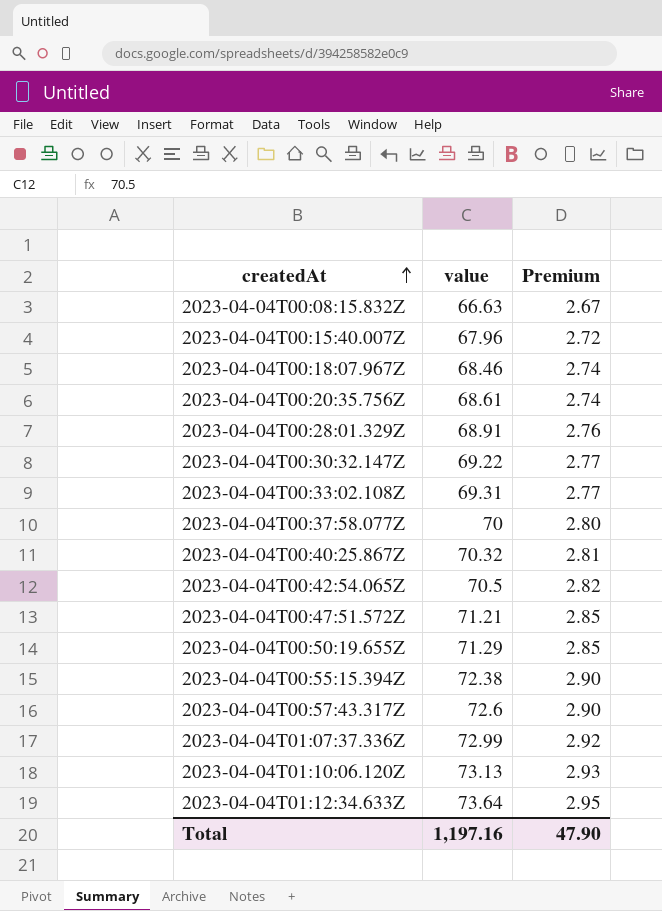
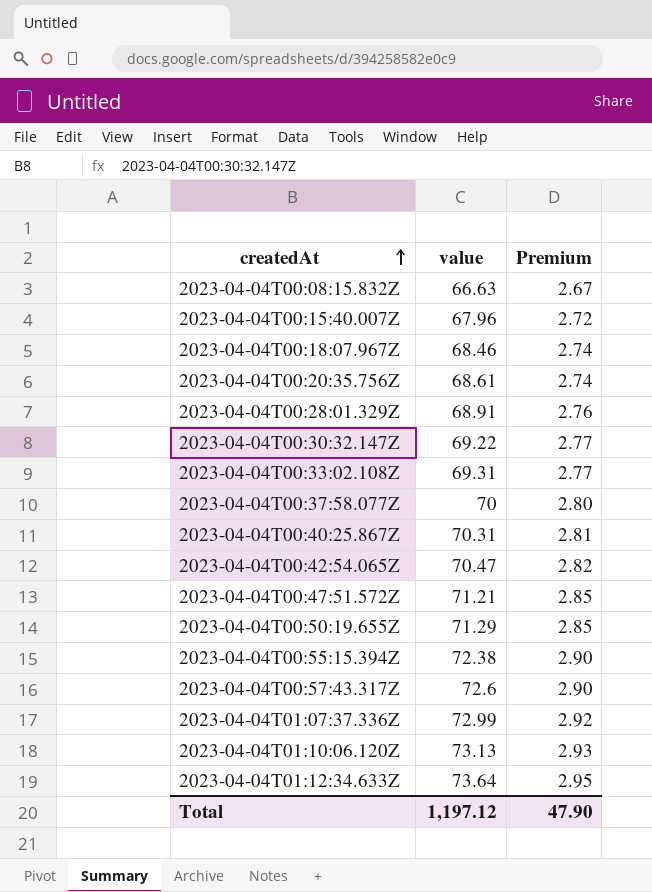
2023-04-04T00:40:25.867Z | value: 70.32 -> 70.31
2023-04-04T00:42:54.065Z | value: 70.5 -> 70.47
Total | value: 1,197.16 -> 1,197.12

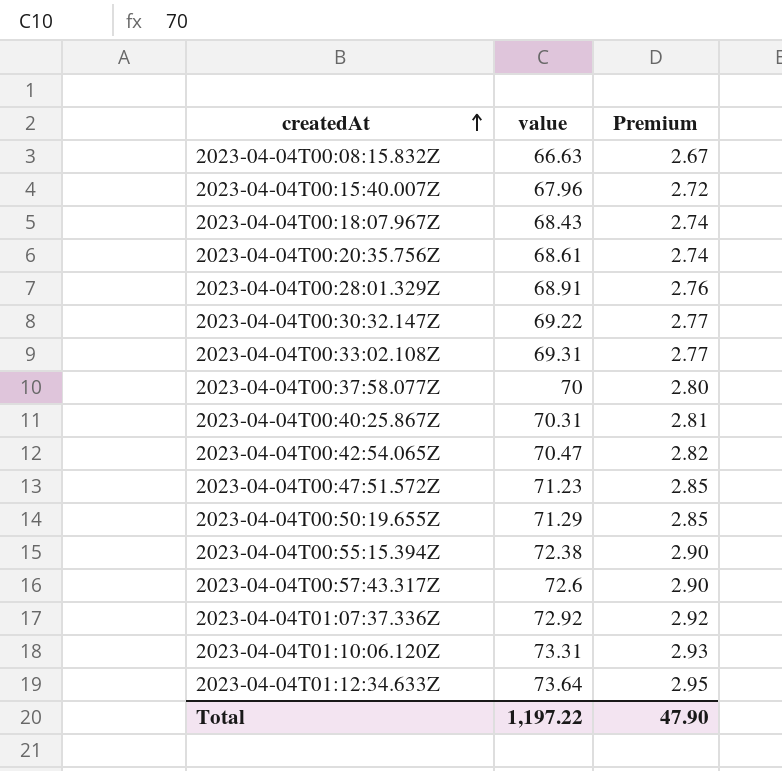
2023-04-04T00:18:07.967Z | value: 68.46 -> 68.43
2023-04-04T00:47:51.572Z | value: 71.21 -> 71.23
2023-04-04T01:07:37.336Z | value: 72.99 -> 72.92
2023-04-04T01:10:06.120Z | value: 73.13 -> 73.31
Total | value: 1,197.12 -> 1,197.22

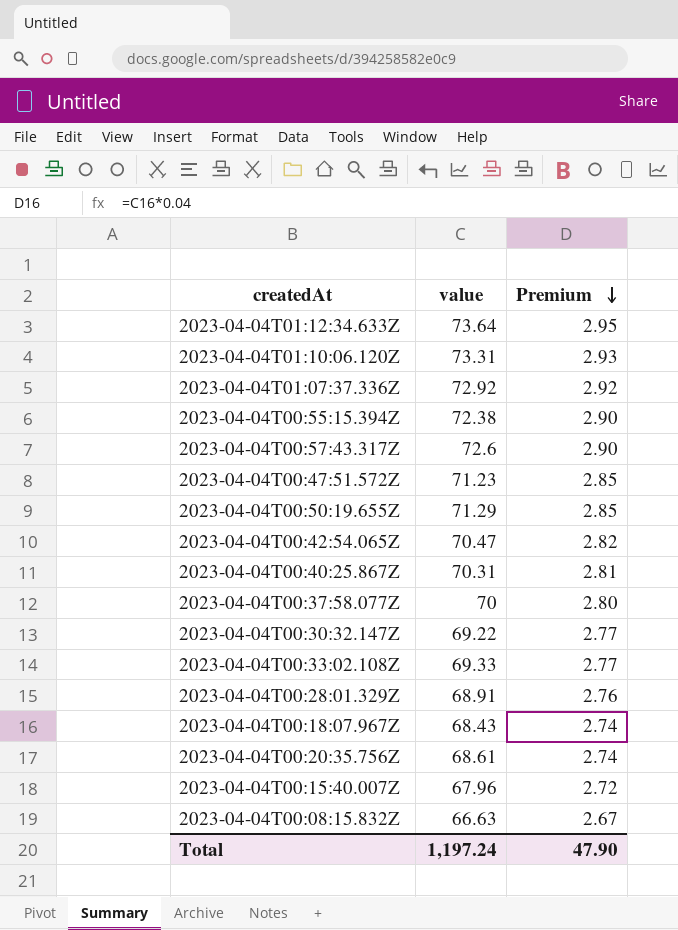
row order: createdAt ascending -> Premium descending
2023-04-04T00:33:02.108Z | value: 69.31 -> 69.33
Total | value: 1,197.22 -> 1,197.24

